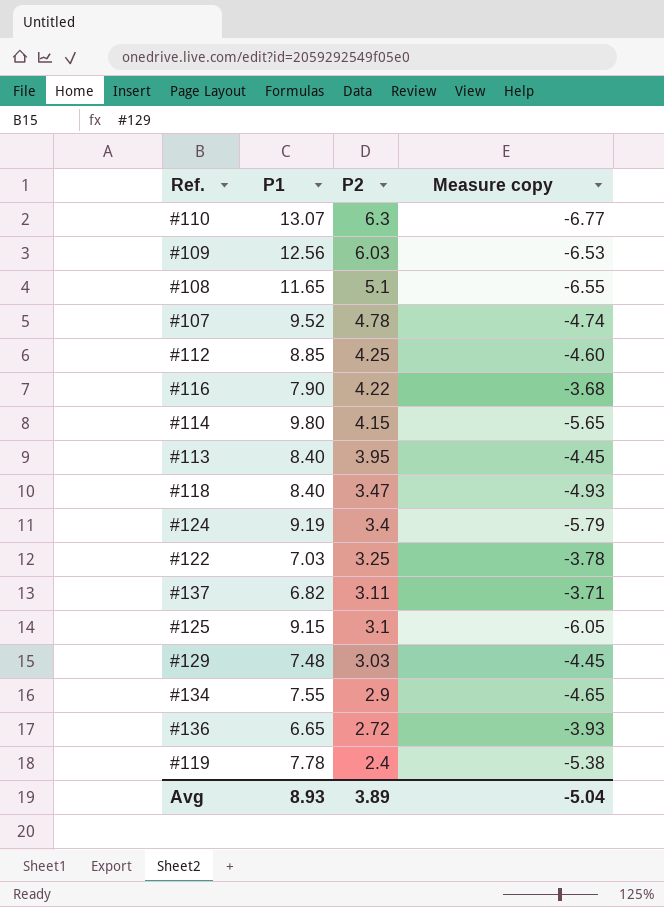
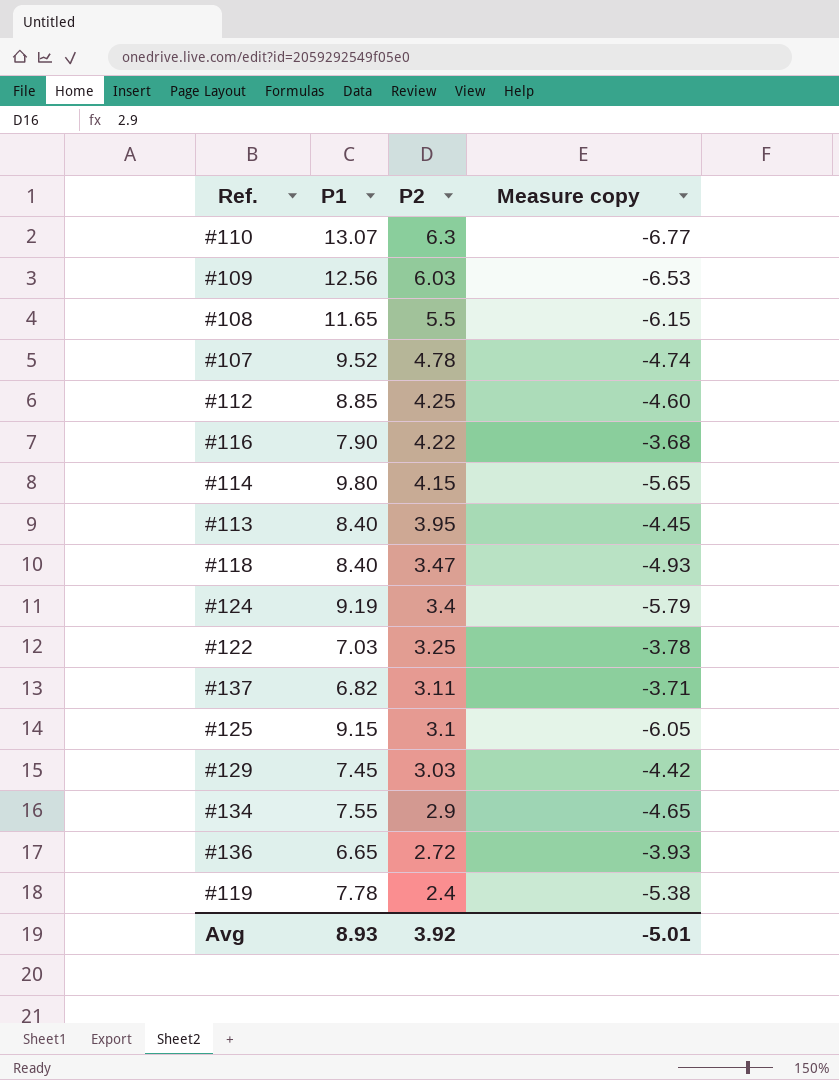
#108 | P2: 5.1 -> 5.5
#108 | Measure copy: -6.55 -> -6.15
#129 | P1: 7.48 -> 7.45
#129 | Measure copy: -4.45 -> -4.42
Avg | P2: 3.89 -> 3.92
Avg | Measure copy: -5.04 -> -5.01

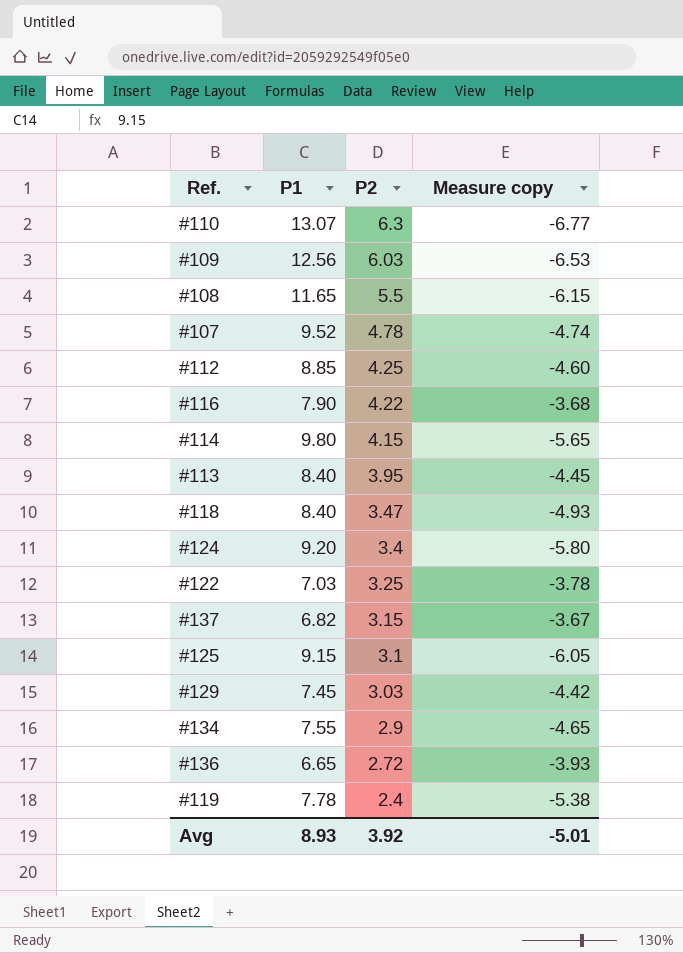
#124 | P1: 9.19 -> 9.20
#124 | Measure copy: -5.79 -> -5.80
#137 | P2: 3.11 -> 3.15
#137 | Measure copy: -3.71 -> -3.67

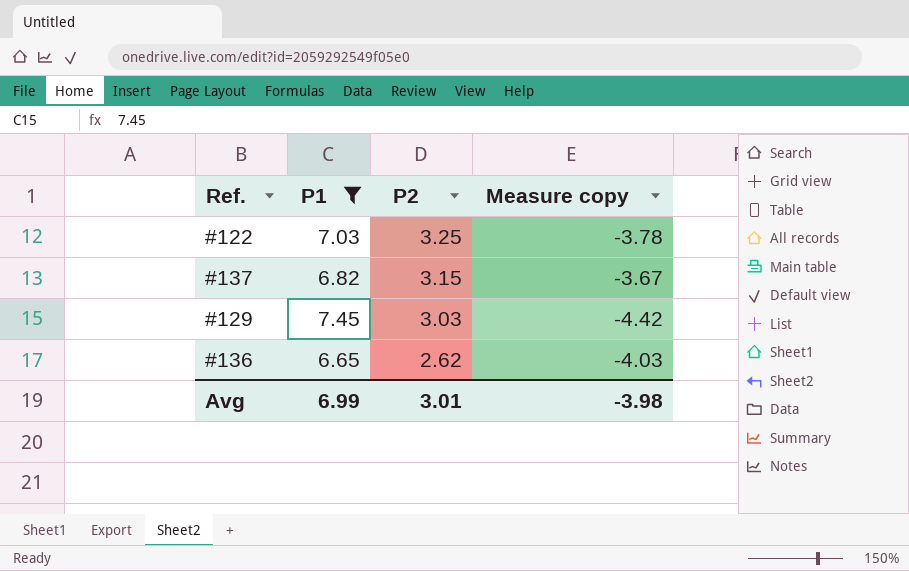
filter: none -> P1 <= 7.45
#136 | P2: 2.72 -> 2.62
#136 | Measure copy: -3.93 -> -4.03
Avg | P1: 8.93 -> 6.99
Avg | P2: 3.92 -> 3.01
Avg | Measure copy: -5.01 -> -3.98

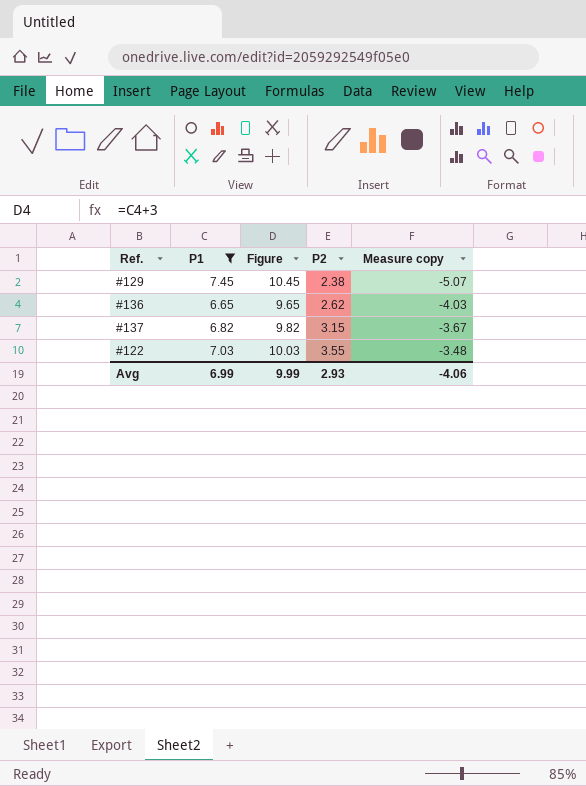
row order: P2 descending -> P2 ascending
column Figure | formula: none -> [P1] + 3
#129 | P2: 3.03 -> 2.38
#129 | Measure copy: -4.42 -> -5.07
#122 | P2: 3.25 -> 3.55
#122 | Measure copy: -3.78 -> -3.48
Avg | P2: 3.01 -> 2.93
Avg | Measure copy: -3.98 -> -4.06

